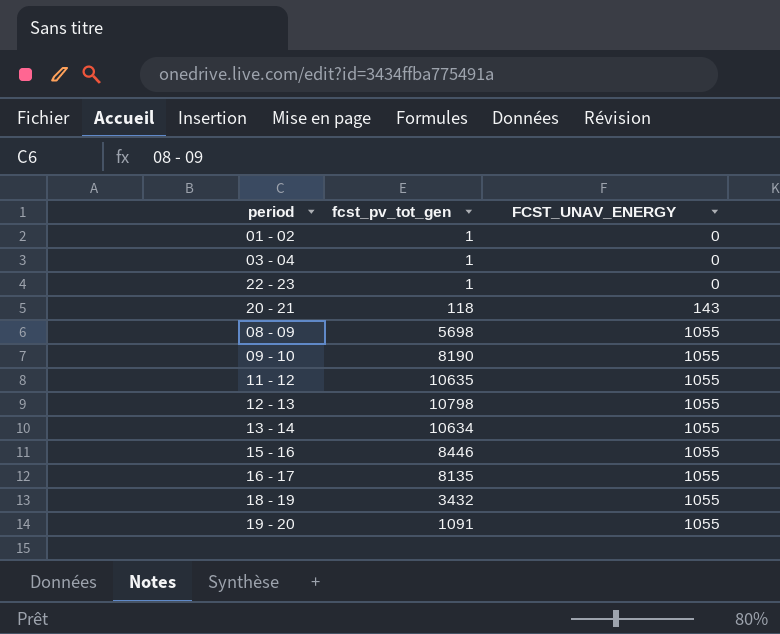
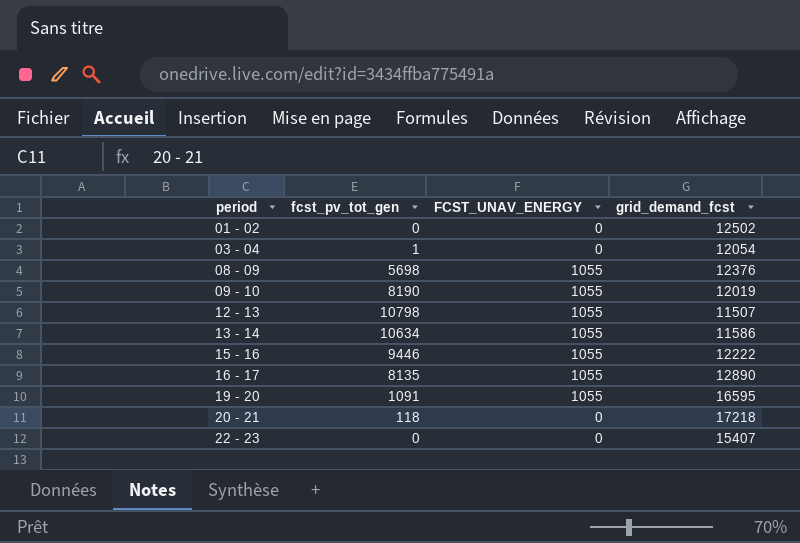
row order: FCST_UNAV_ENERGY ascending -> period ascending
column grid_demand_fcst | position: none -> 4
row 11 - 12: 10635 | 1055 -> none
row 18 - 19: 3432 | 1055 -> none
01 - 02 | fcst_pv_tot_gen: 1 -> 0
15 - 16 | fcst_pv_tot_gen: 8446 -> 9446
20 - 21 | FCST_UNAV_ENERGY: 143 -> 0
22 - 23 | fcst_pv_tot_gen: 1 -> 0

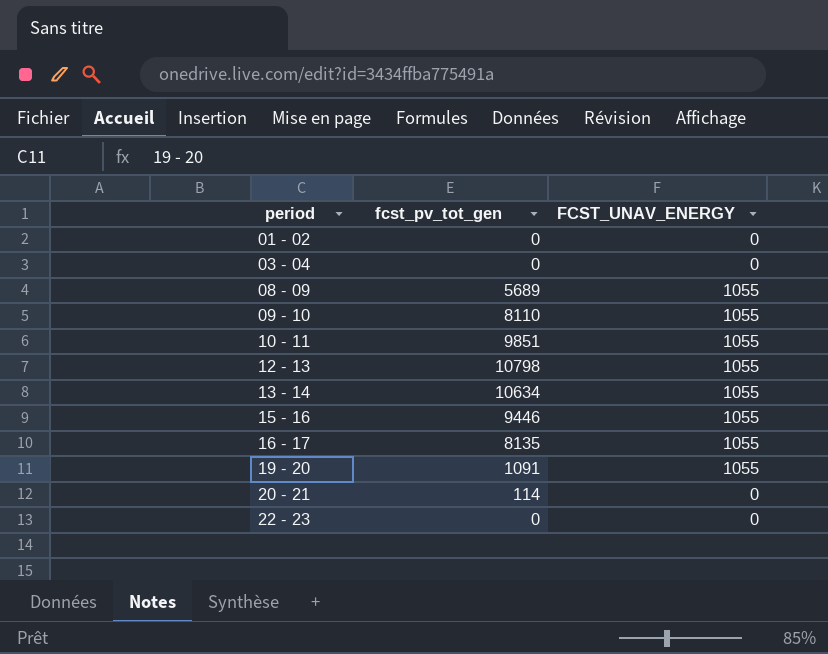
column grid_demand_fcst | position: 4 -> none
03 - 04 | fcst_pv_tot_gen: 1 -> 0
08 - 09 | fcst_pv_tot_gen: 5698 -> 5689
09 - 10 | fcst_pv_tot_gen: 8190 -> 8110
row 10 - 11: none -> 9851 | 1055
20 - 21 | fcst_pv_tot_gen: 118 -> 114

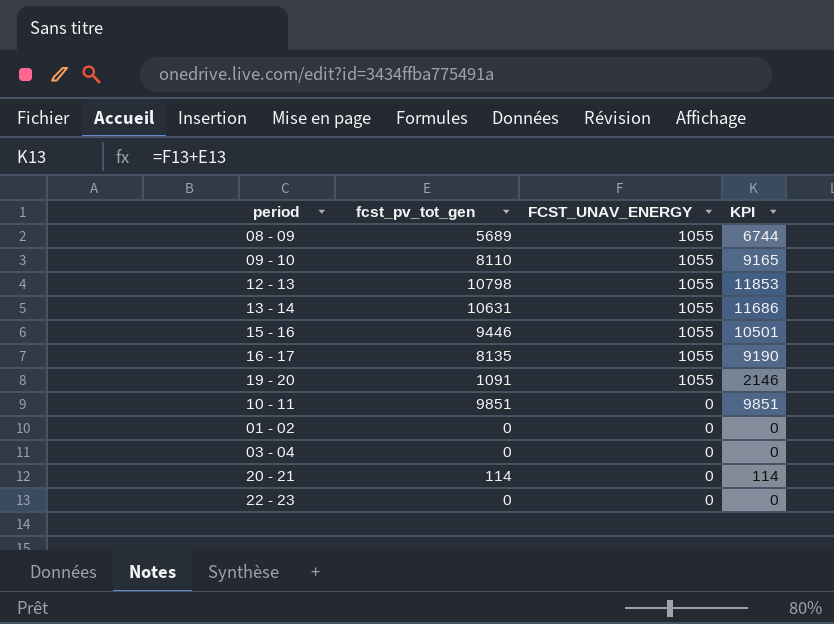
row order: period ascending -> FCST_UNAV_ENERGY descending
column KPI | formula: none -> [fcst_pv_tot_gen] + [FCST_UNAV_ENERGY]
13 - 14 | fcst_pv_tot_gen: 10634 -> 10631
10 - 11 | FCST_UNAV_ENERGY: 1055 -> 0

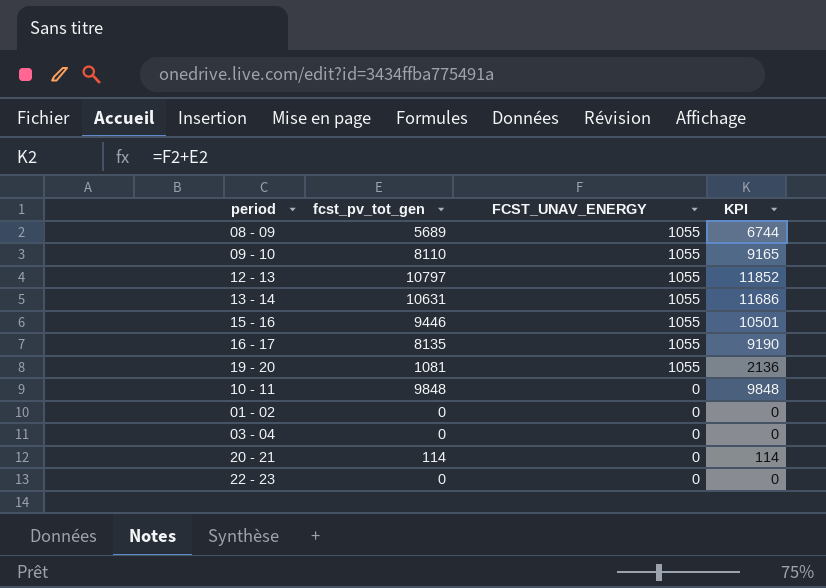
12 - 13 | fcst_pv_tot_gen: 10798 -> 10797
12 - 13 | KPI: 11853 -> 11852
19 - 20 | fcst_pv_tot_gen: 1091 -> 1081
19 - 20 | KPI: 2146 -> 2136
10 - 11 | fcst_pv_tot_gen: 9851 -> 9848
10 - 11 | KPI: 9851 -> 9848

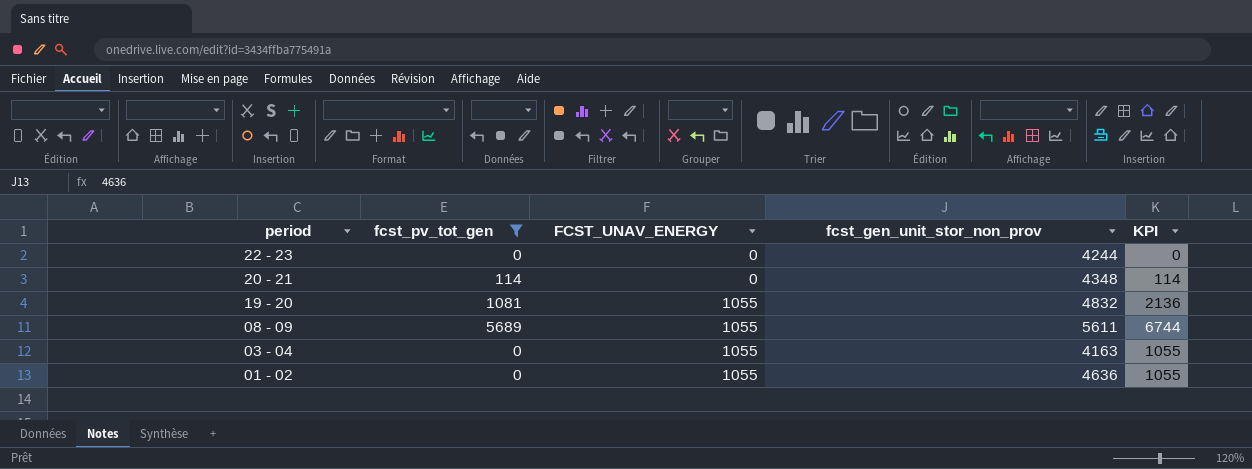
filter: none -> fcst_pv_tot_gen <= 5689
row order: FCST_UNAV_ENERGY descending -> period descending
column fcst_gen_unit_stor_non_prov | position: none -> 4
03 - 04 | FCST_UNAV_ENERGY: 0 -> 1055
03 - 04 | KPI: 0 -> 1055
01 - 02 | FCST_UNAV_ENERGY: 0 -> 1055
01 - 02 | KPI: 0 -> 1055

